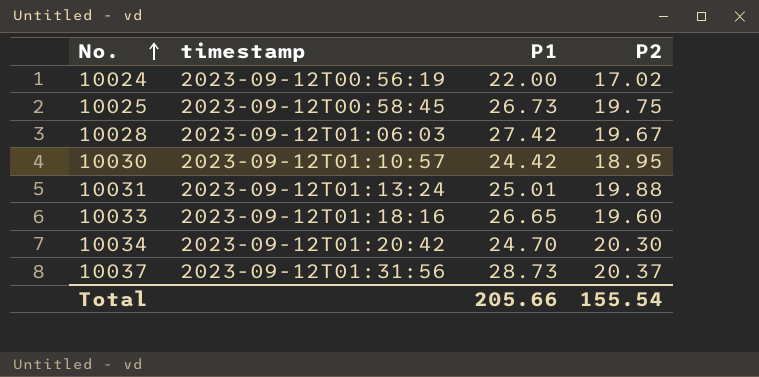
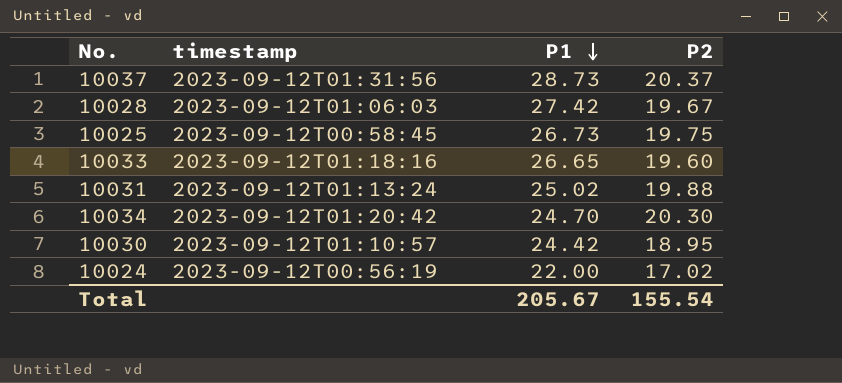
row order: No. ascending -> P1 descending
10031 | P1: 25.01 -> 25.02
Total | P1: 205.66 -> 205.67

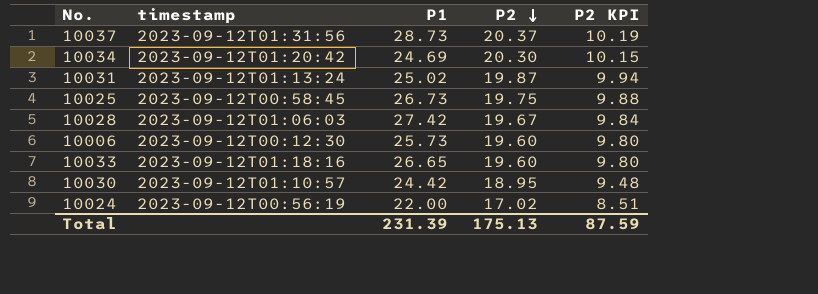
row order: P1 descending -> P2 descending
column P2 KPI | formula: none -> [P2] * 0.5
10034 | P1: 24.70 -> 24.69
10031 | P2: 19.88 -> 19.87
row 10006: none -> 2023-09-12T00:12:30 | 25.73 | 19.60 | 9.80
Total | P1: 205.67 -> 231.39
Total | P2: 155.54 -> 175.13

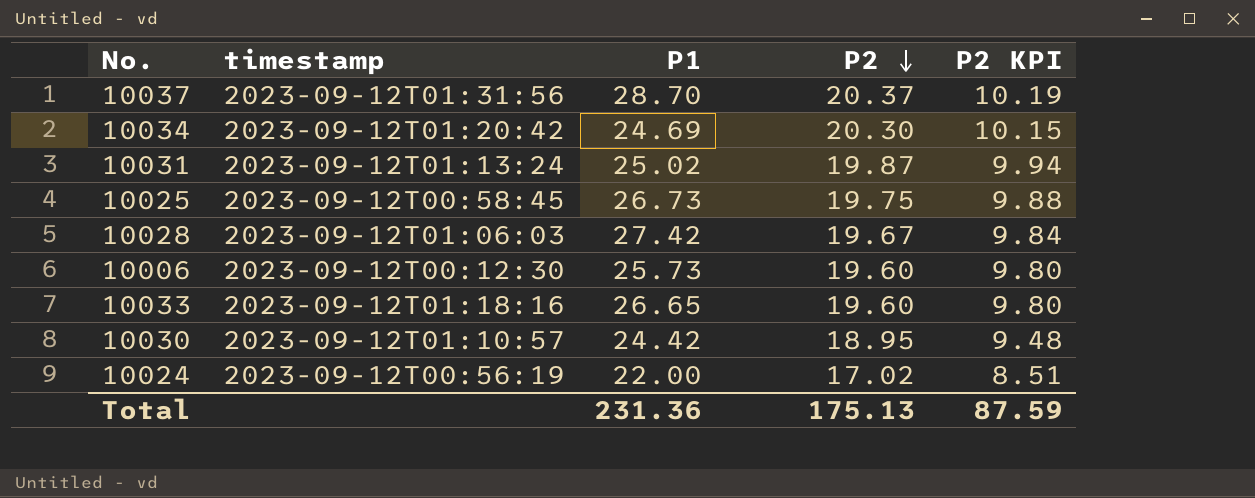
10037 | P1: 28.73 -> 28.70
Total | P1: 231.39 -> 231.36

